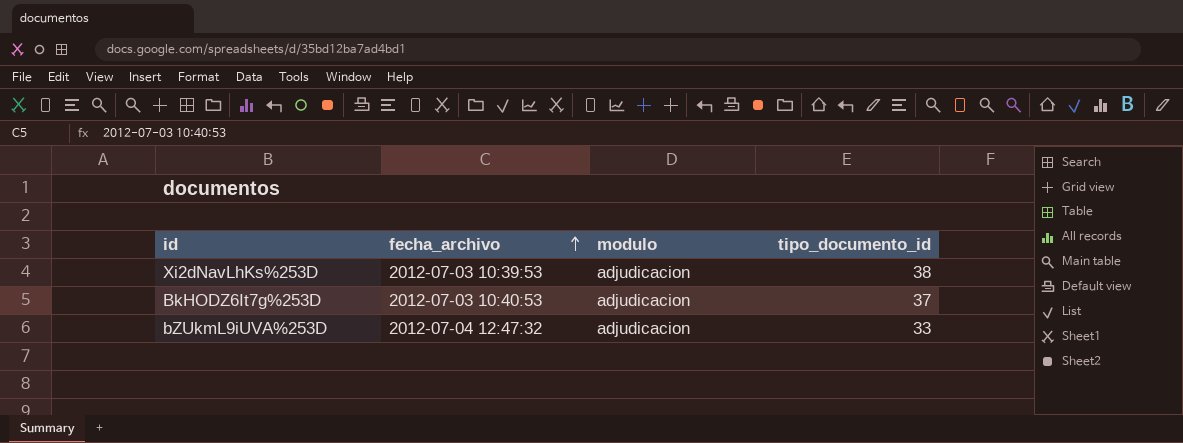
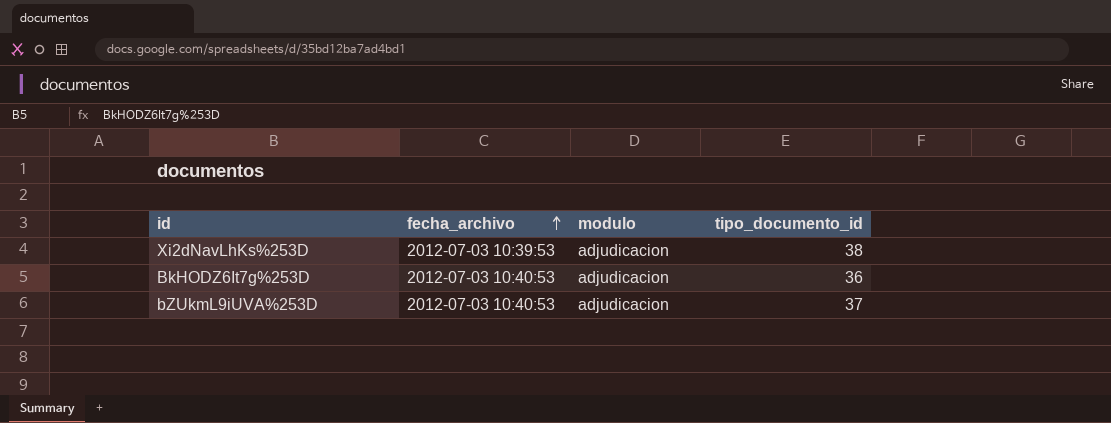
BkHODZ6It7g%253D | tipo_documento_id: 37 -> 36
bZUkmL9iUVA%253D | fecha_archivo: 2012-07-04 12:47:32 -> 2012-07-03 10:40:53
bZUkmL9iUVA%253D | tipo_documento_id: 33 -> 37

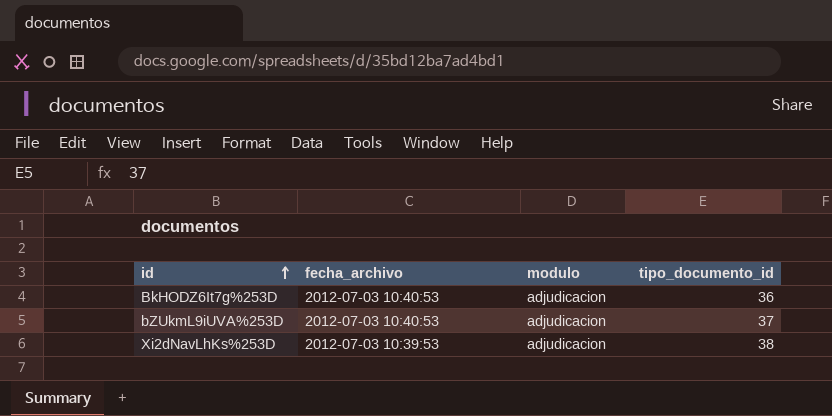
row order: fecha_archivo ascending -> id ascending

